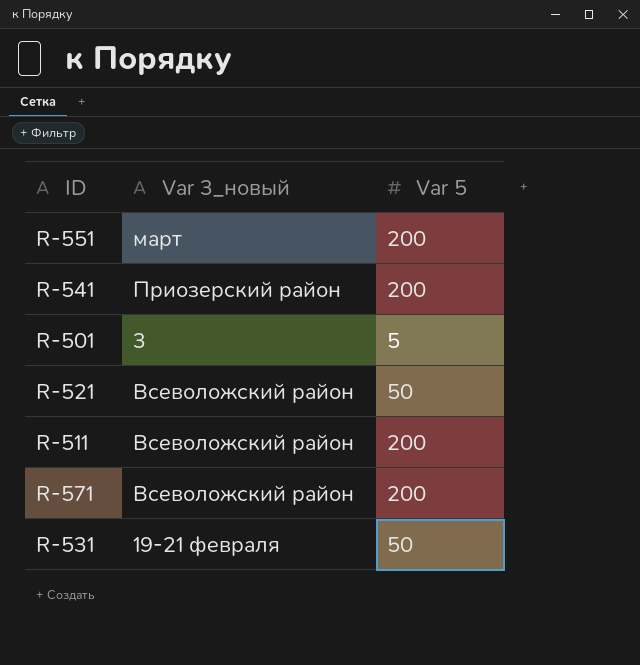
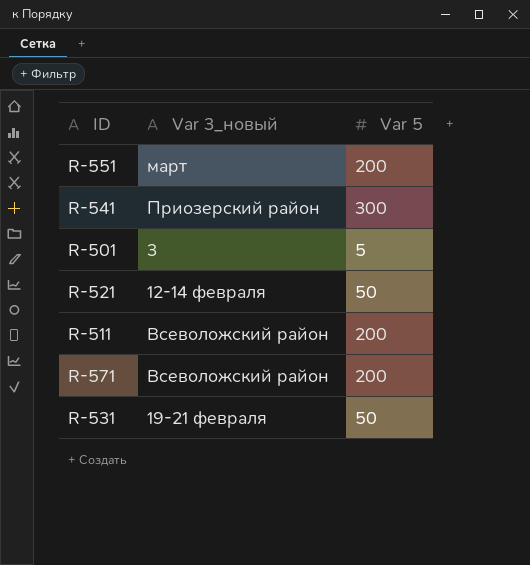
R-541 | Var 5: 200 -> 300
R-521 | Var 3_новый: Всеволожский район -> 12-14 февраля

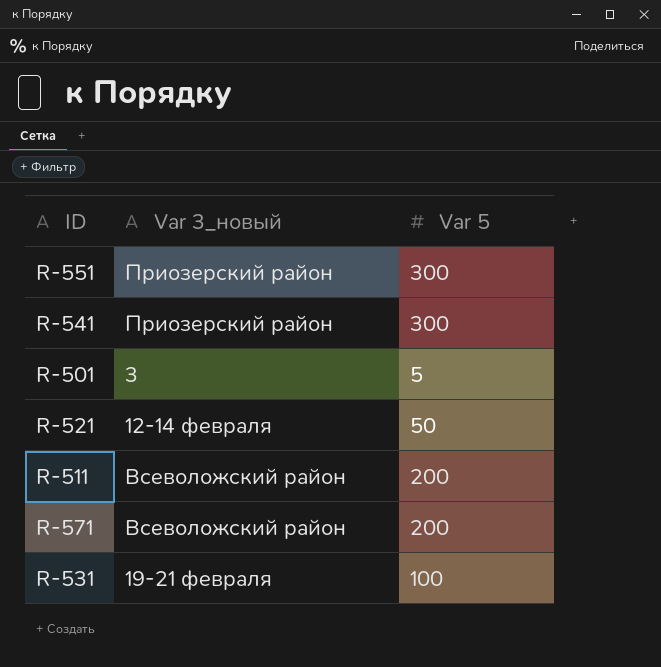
R-551 | Var 3_новый: март -> Приозерский район
R-551 | Var 5: 200 -> 300
R-531 | Var 5: 50 -> 100

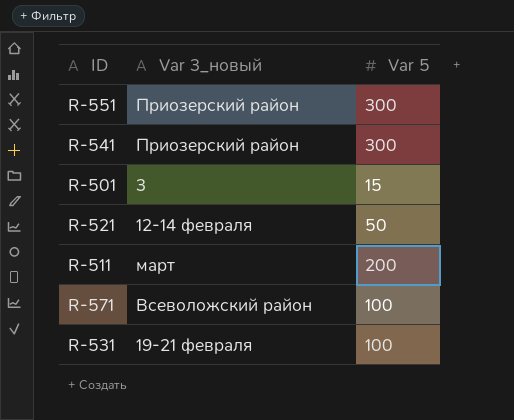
R-501 | Var 5: 5 -> 15
R-511 | Var 3_новый: Всеволожский район -> март
R-571 | Var 5: 200 -> 100

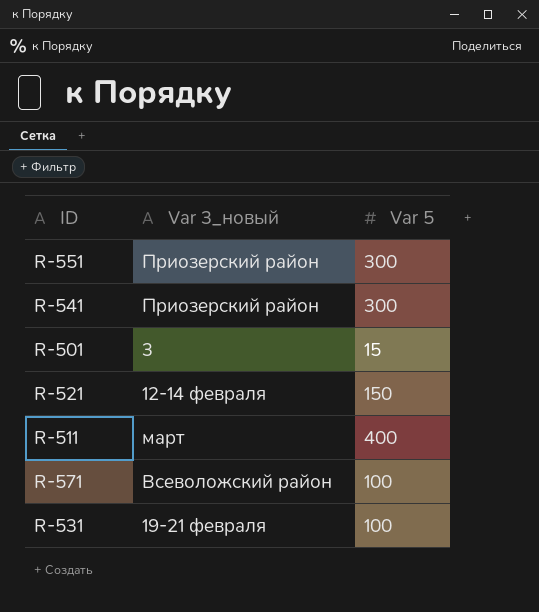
R-521 | Var 5: 50 -> 150
R-511 | Var 5: 200 -> 400

